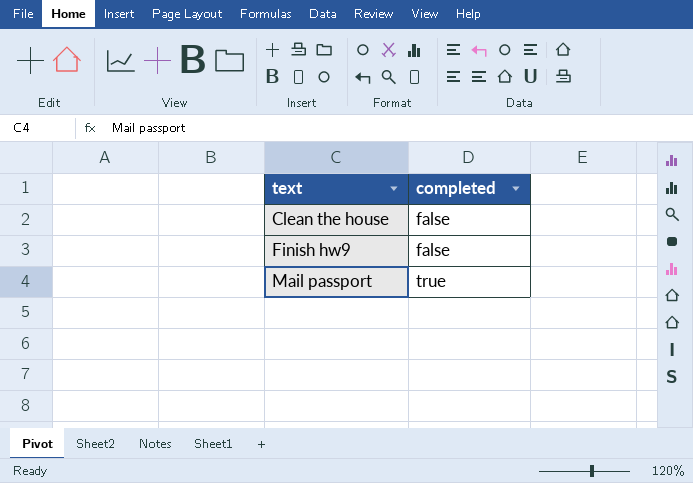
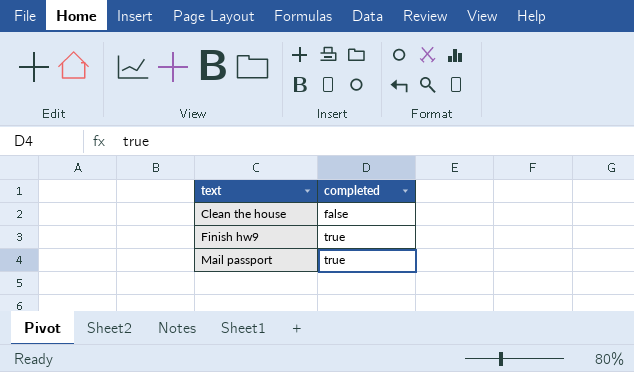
Finish hw9 | completed: false -> true

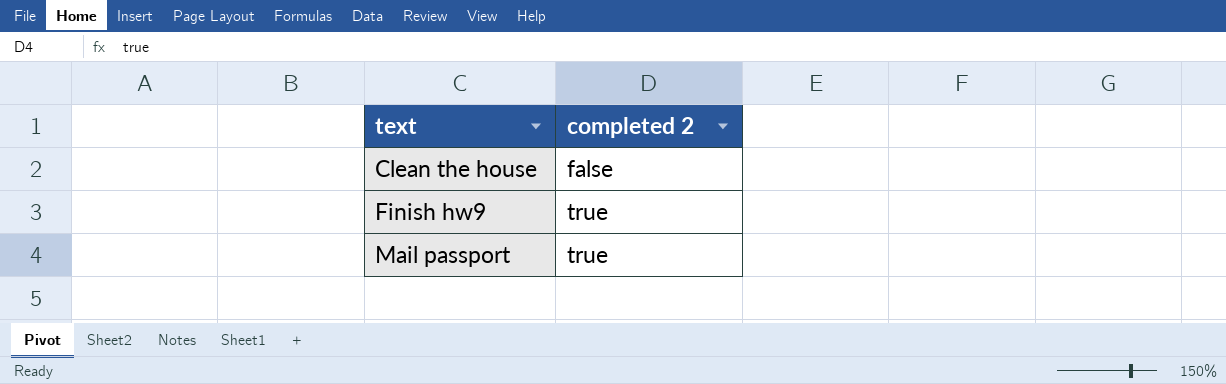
column name: completed -> completed 2

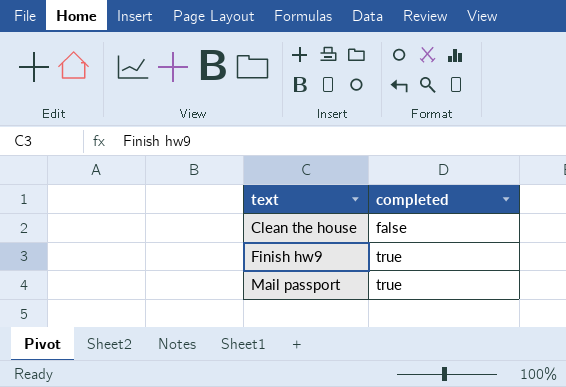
column name: completed 2 -> completed

